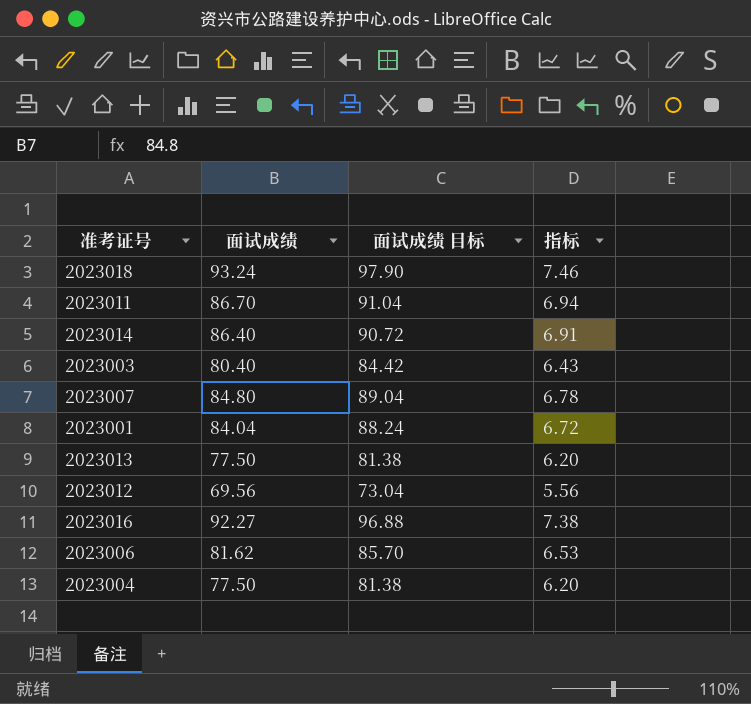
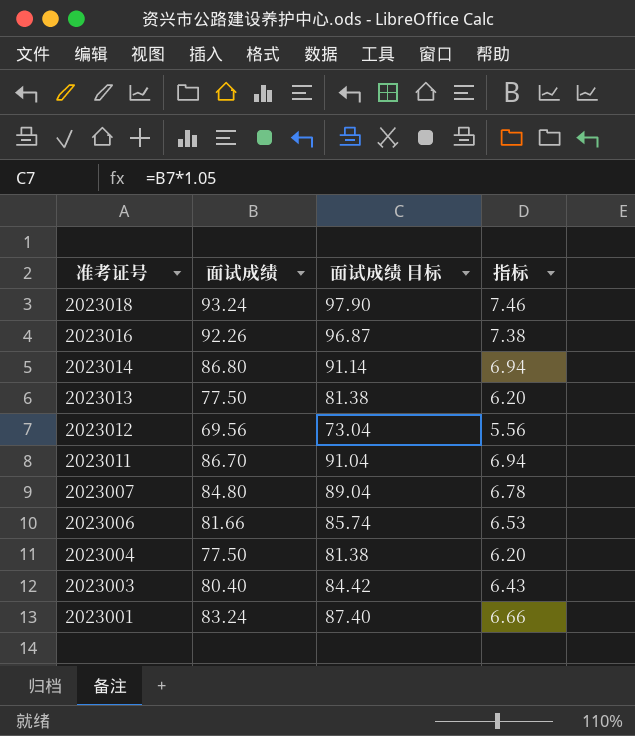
row order: none -> 准考证号 descending
2023016 | 面试成绩: 92.27 -> 92.26
2023016 | 面试成绩 目标: 96.88 -> 96.87
2023014 | 面试成绩: 86.40 -> 86.80
2023014 | 面试成绩 目标: 90.72 -> 91.14
2023014 | 指标: 6.91 -> 6.94
2023006 | 面试成绩: 81.62 -> 81.66
2023006 | 面试成绩 目标: 85.70 -> 85.74
2023001 | 面试成绩: 84.04 -> 83.24
2023001 | 面试成绩 目标: 88.24 -> 87.40
2023001 | 指标: 6.72 -> 6.66

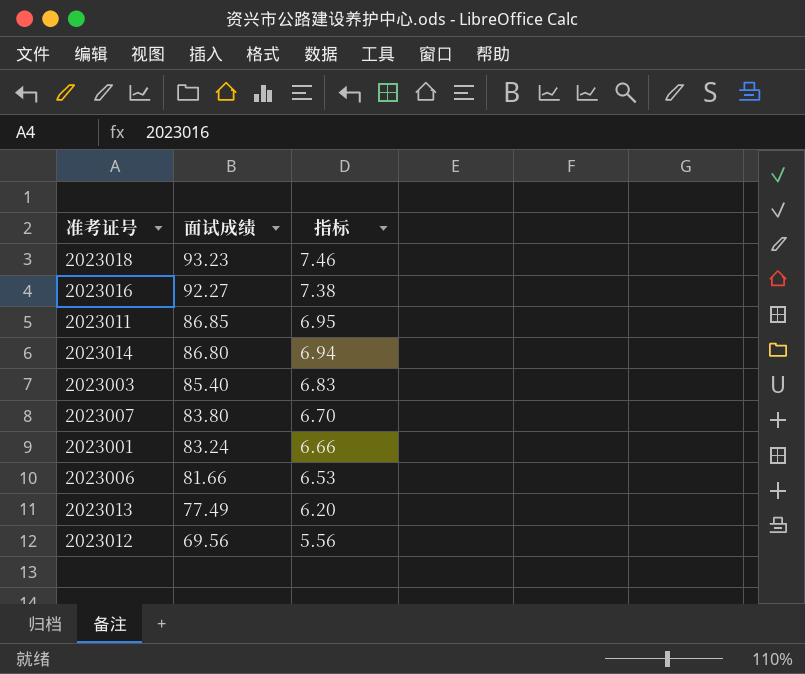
row order: 准考证号 descending -> 面试成绩 descending
column 面试成绩 目标 | formula: [面试成绩] * 1.05 -> none
row 2023004: 77.50 | 81.38 | 6.20 -> none
2023018 | 面试成绩: 93.24 -> 93.23
2023016 | 面试成绩: 92.26 -> 92.27
2023011 | 面试成绩: 86.70 -> 86.85
2023011 | 指标: 6.94 -> 6.95
2023003 | 面试成绩: 80.40 -> 85.40
2023003 | 指标: 6.43 -> 6.83
2023007 | 面试成绩: 84.80 -> 83.80
2023007 | 指标: 6.78 -> 6.70
2023013 | 面试成绩: 77.50 -> 77.49

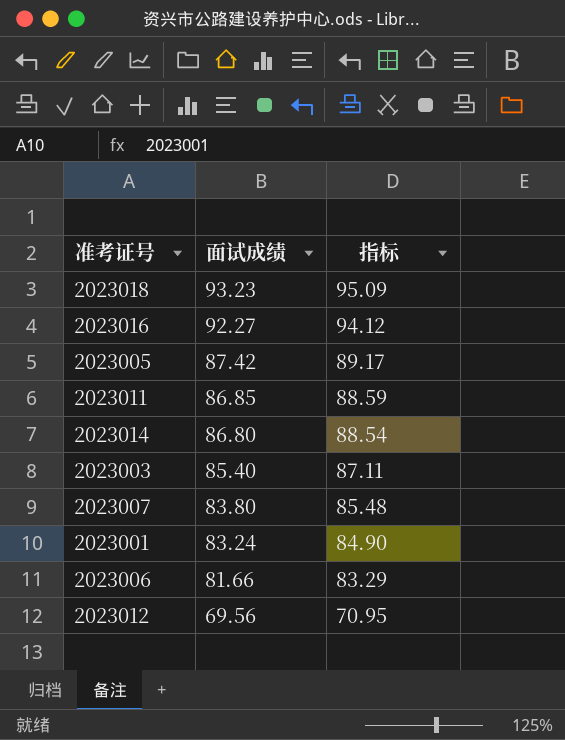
column 指标 | formula: [面试成绩] * 0.08 -> [面试成绩] * 1.02
row 2023013: 77.49 | 6.20 -> none
row 2023005: none -> 87.42 | 89.17

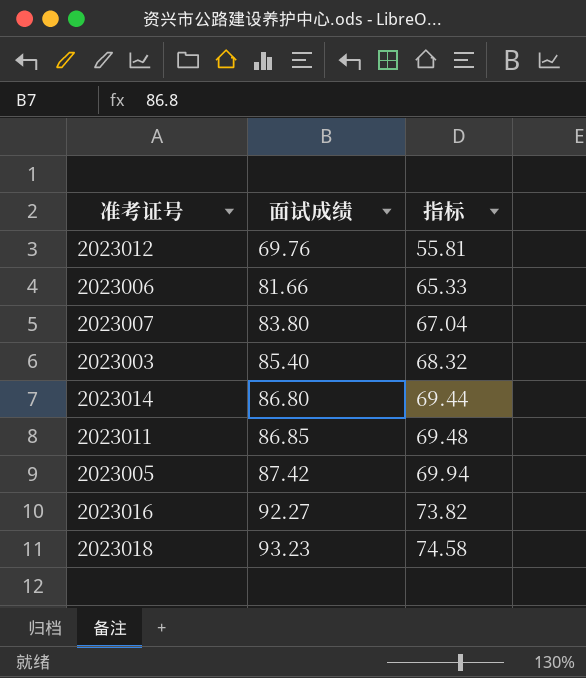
row order: 面试成绩 descending -> 面试成绩 ascending
column 指标 | formula: [面试成绩] * 1.02 -> [面试成绩] * 0.8
row 2023001: 83.24 | 84.90 -> none
2023012 | 面试成绩: 69.56 -> 69.76

